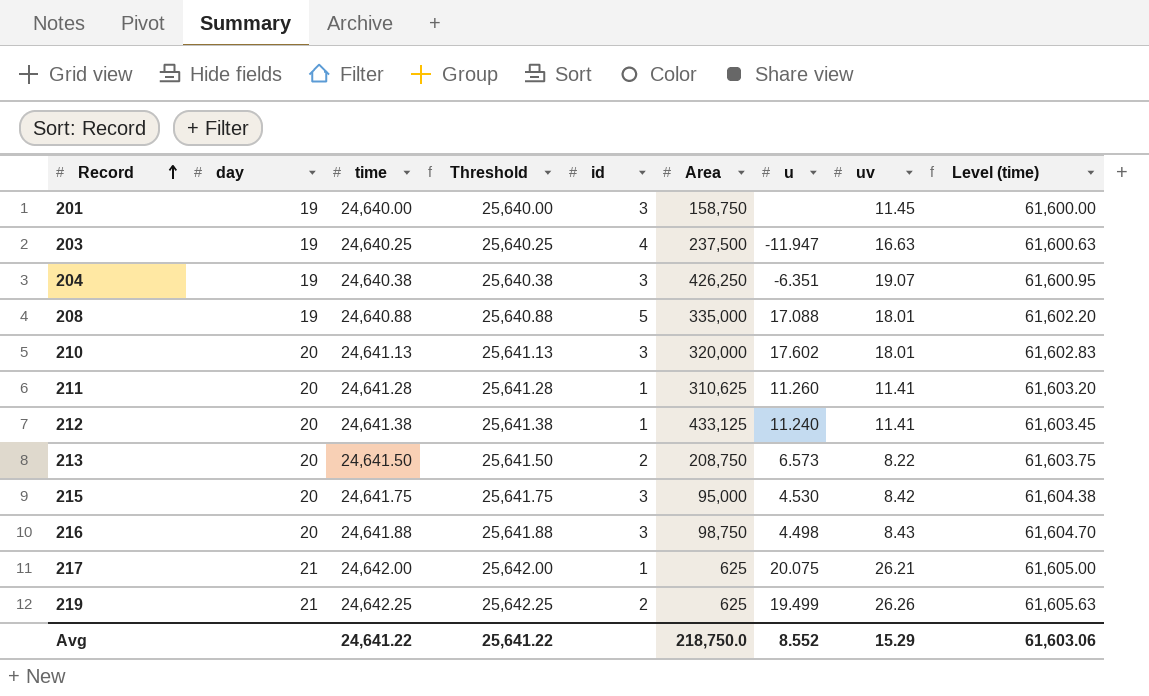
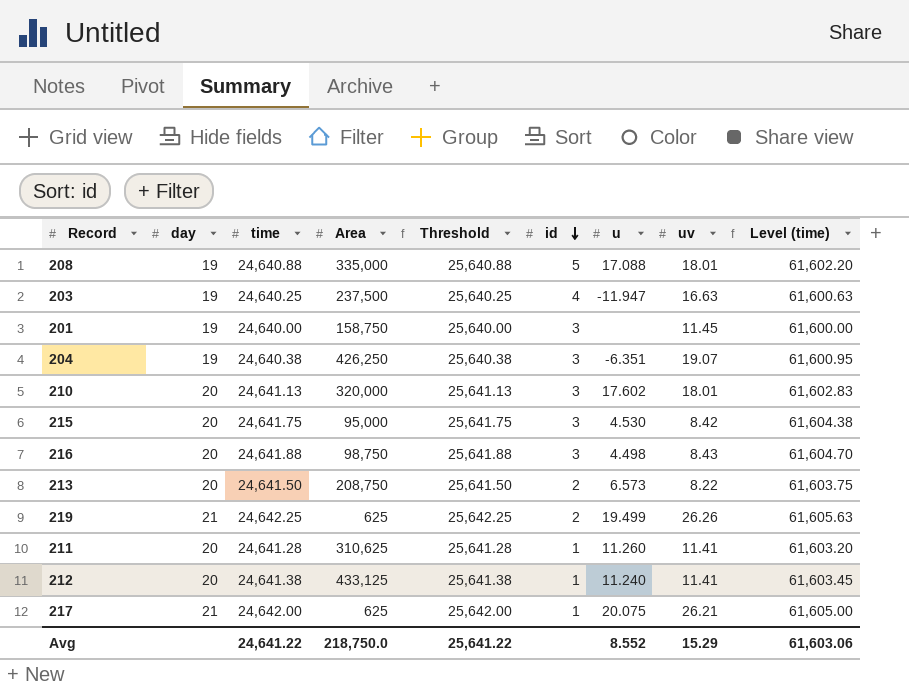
row order: Record ascending -> id descending
column Area | position: 6 -> 4

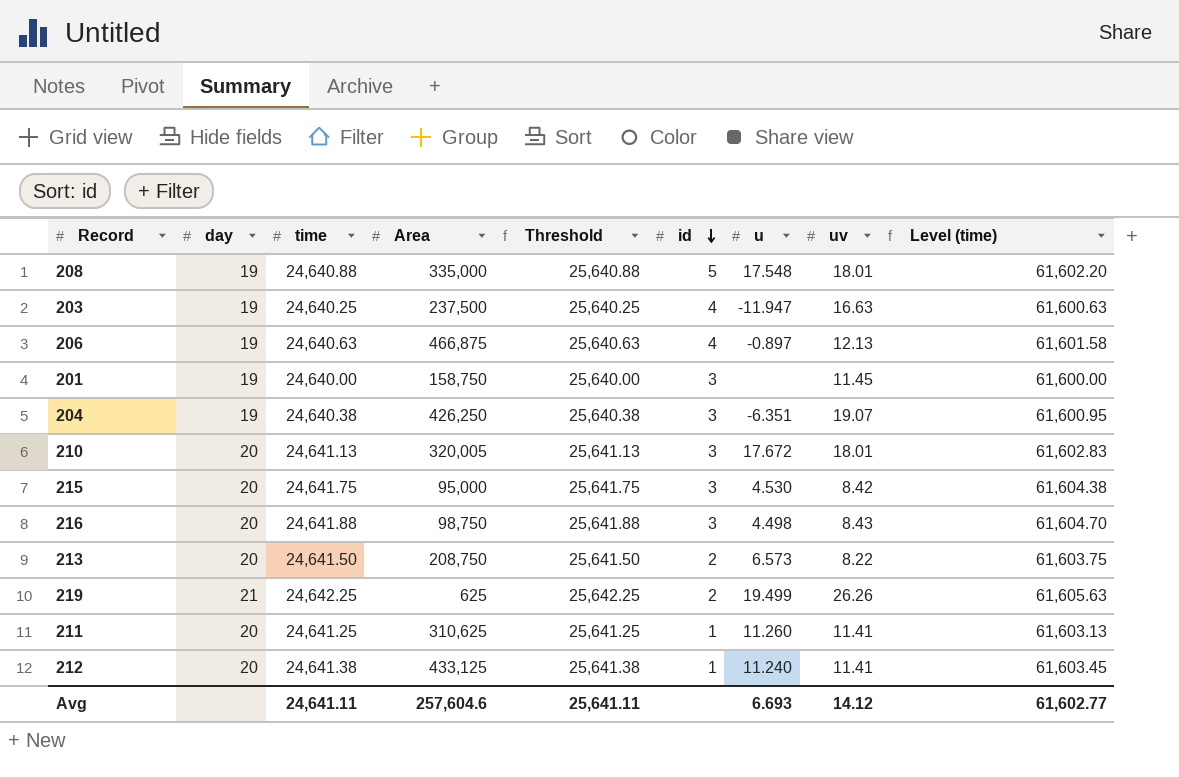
row 217: 21 | 24,642.00 | 625 | 25,642.00 | 1 | 20.075 | 26.21 | 61,605.00 -> none
208 | u: 17.088 -> 17.548
row 206: none -> 19 | 24,640.63 | 466,875 | 25,640.63 | 4 | -0.897 | 12.13 | 61,601.58
210 | Area: 320,000 -> 320,005
210 | u: 17.602 -> 17.672
211 | time: 24,641.28 -> 24,641.25
211 | Threshold: 25,641.28 -> 25,641.25
211 | Level (time): 61,603.20 -> 61,603.13
Avg | time: 24,641.22 -> 24,641.11
Avg | Area: 218,750.0 -> 257,604.6
Avg | Threshold: 25,641.22 -> 25,641.11
Avg | u: 8.552 -> 6.693
Avg | uv: 15.29 -> 14.12
Avg | Level (time): 61,603.06 -> 61,602.77

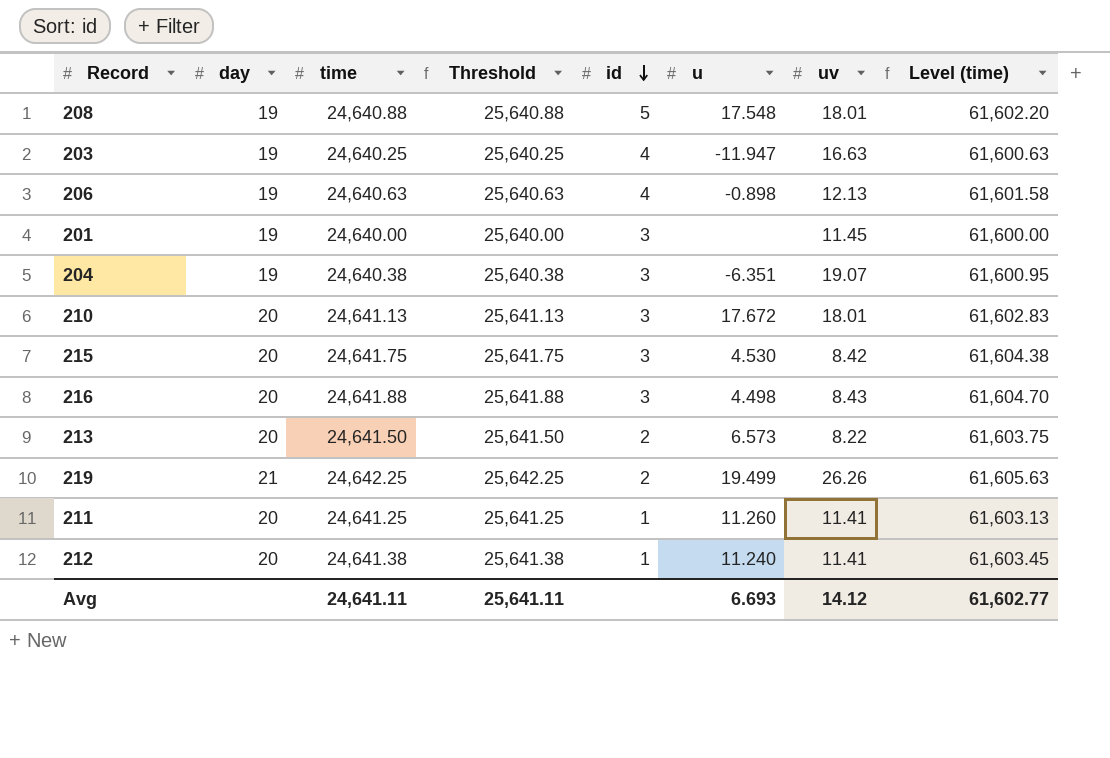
column Area | position: 4 -> none
206 | u: -0.897 -> -0.898

